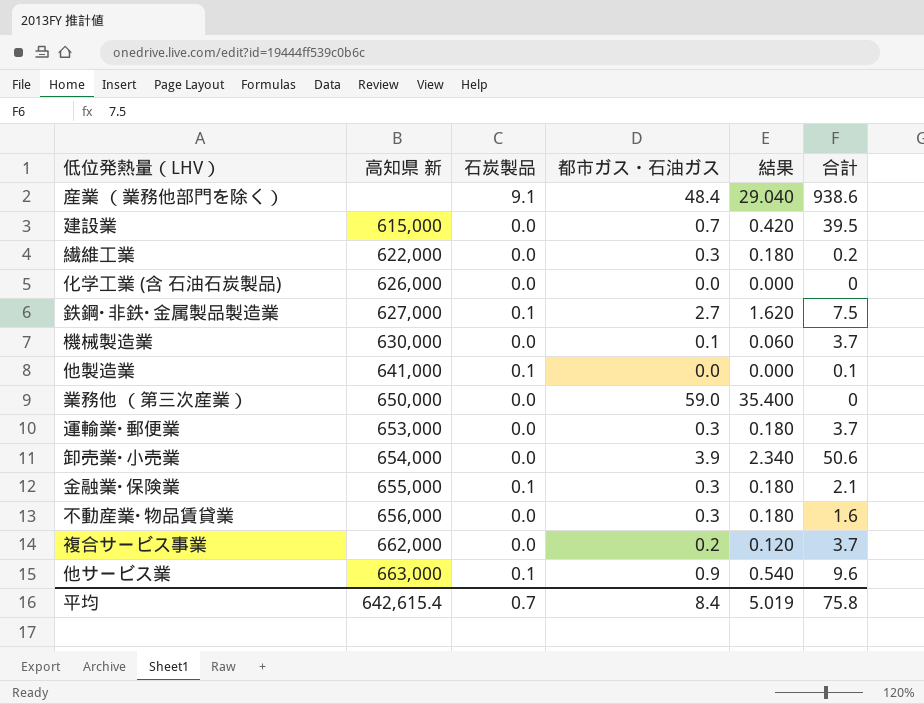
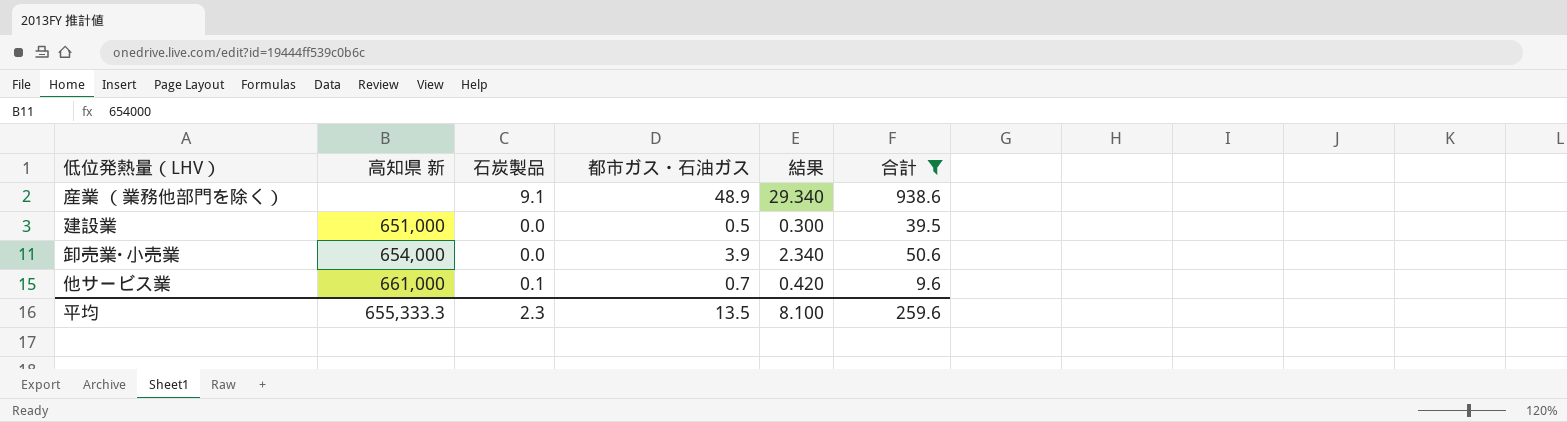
filter: none -> 合計 >= 9.6
産業 （業務他部門を除く） | 都市ガス・石油ガス: 48.4 -> 48.9
産業 （業務他部門を除く） | 結果: 29.040 -> 29.340
建設業 | 高知県 新: 615,000 -> 651,000
建設業 | 都市ガス・石油ガス: 0.7 -> 0.5
建設業 | 結果: 0.420 -> 0.300
他サービス業 | 高知県 新: 663,000 -> 661,000
他サービス業 | 都市ガス・石油ガス: 0.9 -> 0.7
他サービス業 | 結果: 0.540 -> 0.420
平均 | 高知県 新: 642,615.4 -> 655,333.3
平均 | 石炭製品: 0.7 -> 2.3
平均 | 都市ガス・石油ガス: 8.4 -> 13.5
平均 | 結果: 5.019 -> 8.100
平均 | 合計: 75.8 -> 259.6

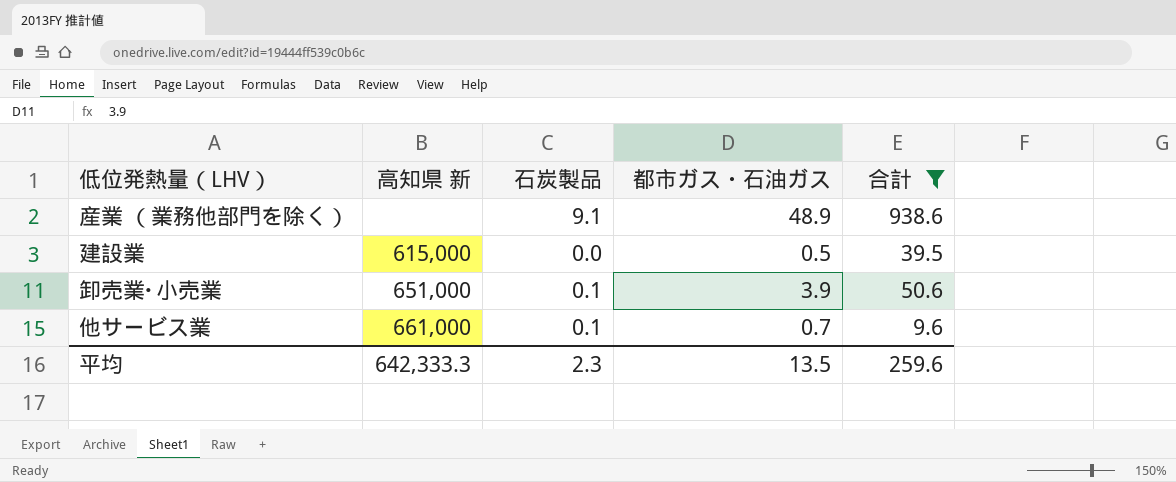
column 結果 | formula: [都市ガス・石油ガス] * 0.6 -> none
建設業 | 高知県 新: 651,000 -> 615,000
卸売業･小売業 | 高知県 新: 654,000 -> 651,000
卸売業･小売業 | 石炭製品: 0.0 -> 0.1
平均 | 高知県 新: 655,333.3 -> 642,333.3

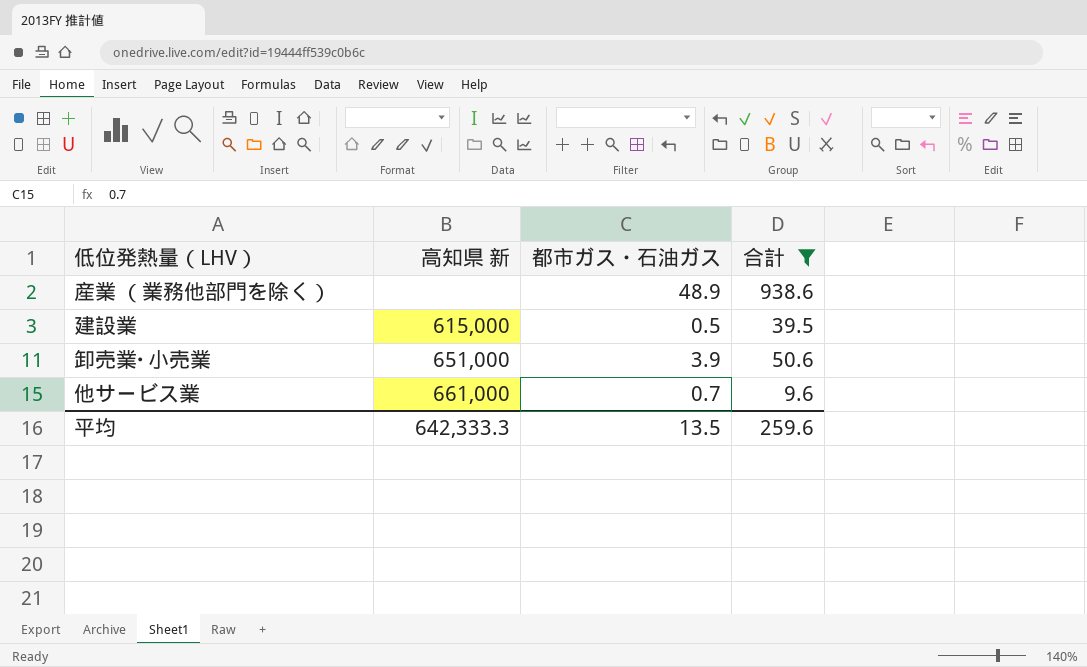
column 石炭製品 | position: 3 -> none

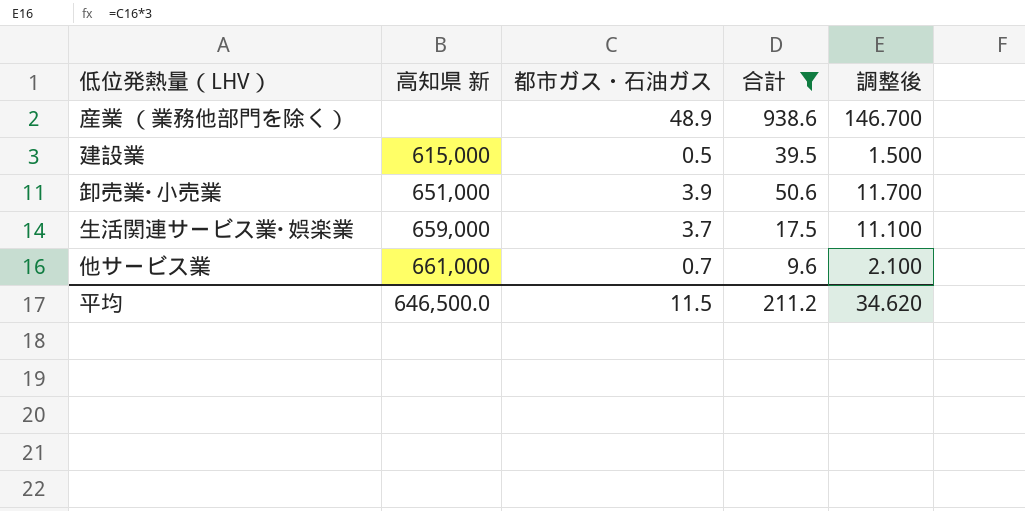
column 調整後 | formula: none -> [都市ガス・石油ガス] * 3
row 生活関連サービス業･娯楽業: none -> 659,000 | 3.7 | 17.5 | 11.100
平均 | 高知県 新: 642,333.3 -> 646,500.0
平均 | 都市ガス・石油ガス: 13.5 -> 11.5
平均 | 合計: 259.6 -> 211.2

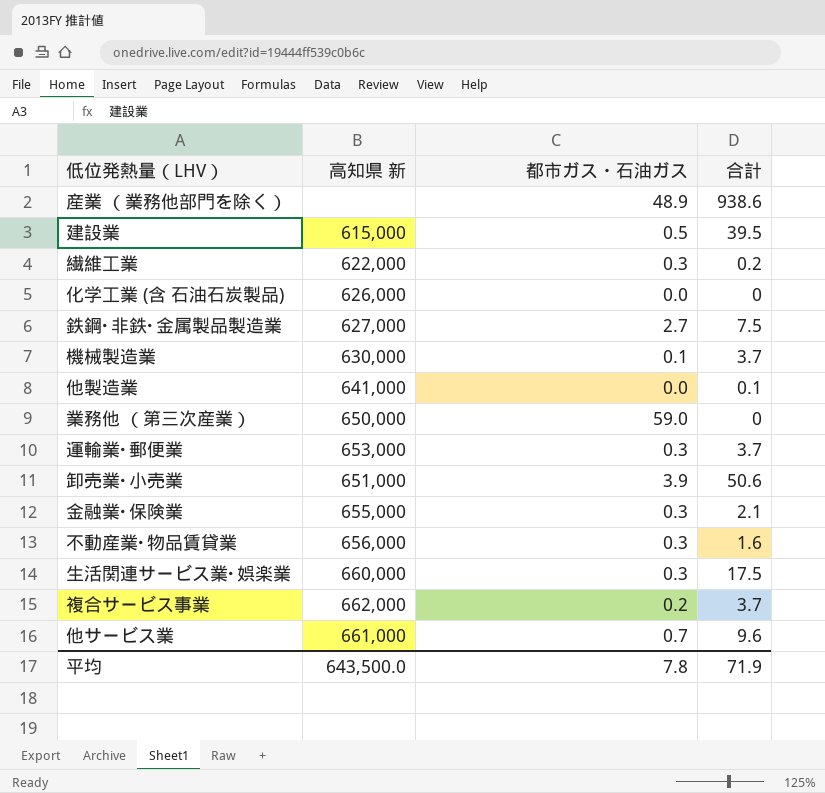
filter: 合計 >= 9.6 -> none
column 調整後 | formula: [都市ガス・石油ガス] * 3 -> none
生活関連サービス業･娯楽業 | 高知県 新: 659,000 -> 660,000
生活関連サービス業･娯楽業 | 都市ガス・石油ガス: 3.7 -> 0.3
平均 | 高知県 新: 646,500.0 -> 643,500.0
平均 | 都市ガス・石油ガス: 11.5 -> 7.8
平均 | 合計: 211.2 -> 71.9

